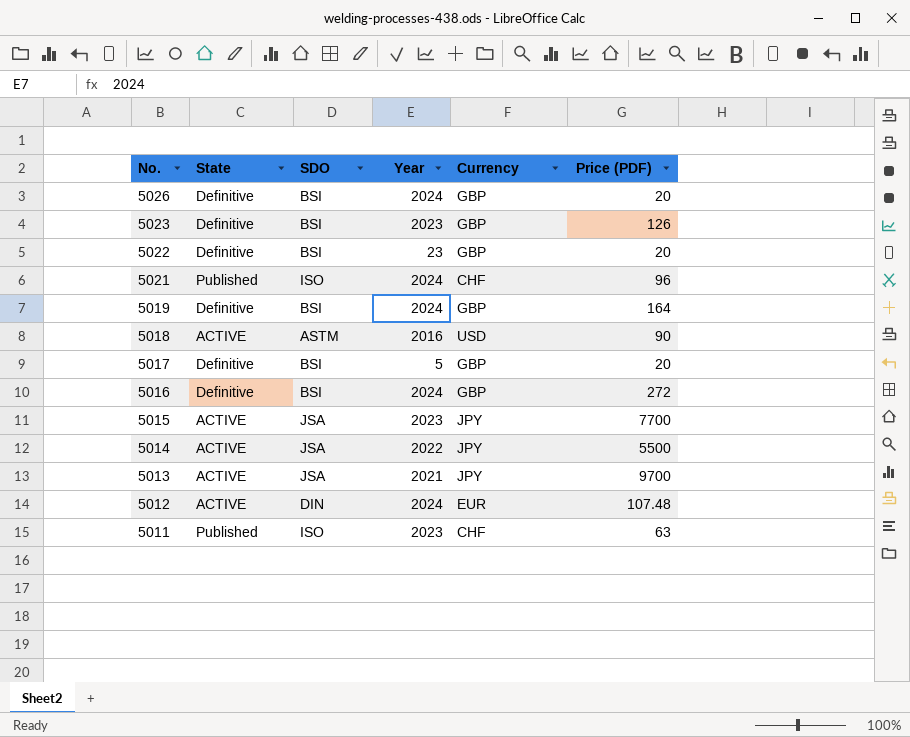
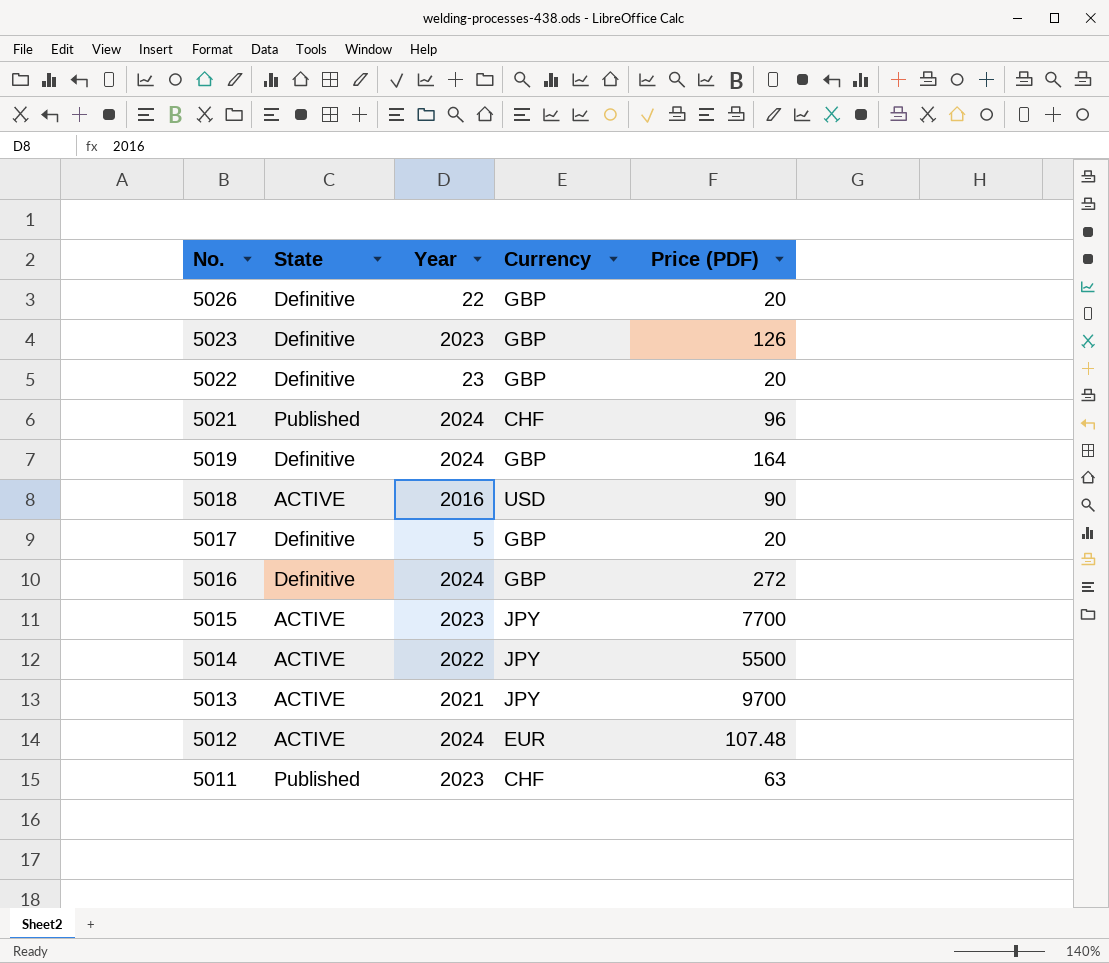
column SDO | position: 3 -> none
5026 | Year: 2024 -> 22

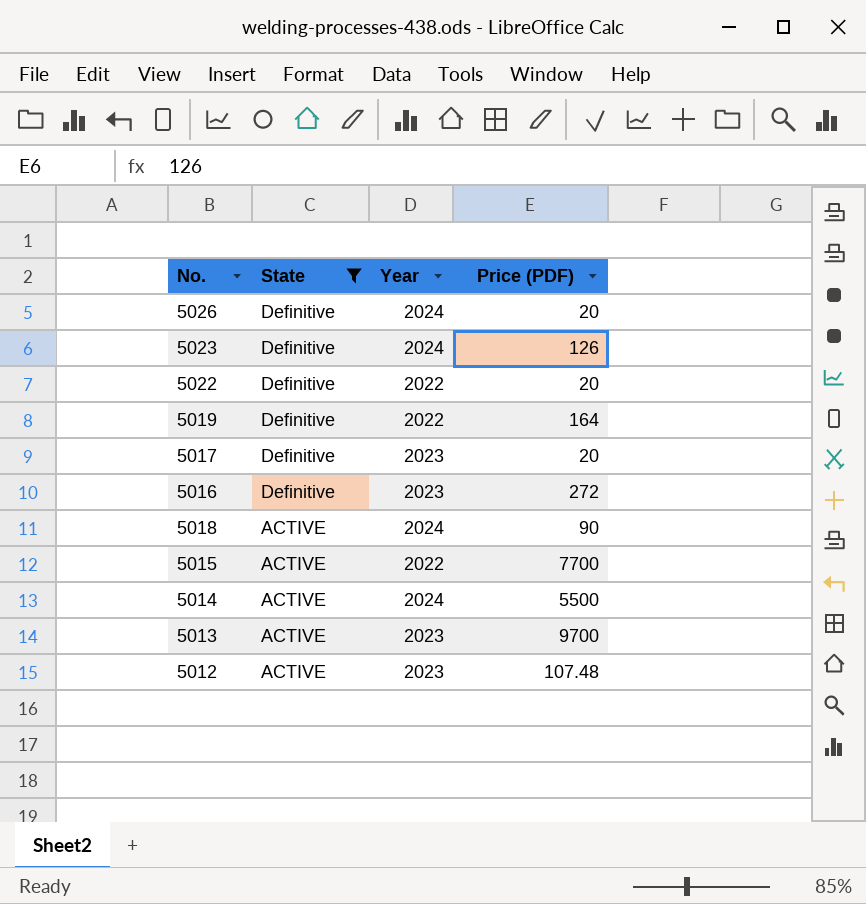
filter: none -> State != Published
row order: No. descending -> State descending
column Currency | position: 4 -> none
5026 | Year: 22 -> 2024
5023 | Year: 2023 -> 2024
5022 | Year: 23 -> 2022
5019 | Year: 2024 -> 2022
5017 | Year: 5 -> 2023
5016 | Year: 2024 -> 2023
5018 | Year: 2016 -> 2024
5015 | Year: 2023 -> 2022
5014 | Year: 2022 -> 2024
5013 | Year: 2021 -> 2023
5012 | Year: 2024 -> 2023

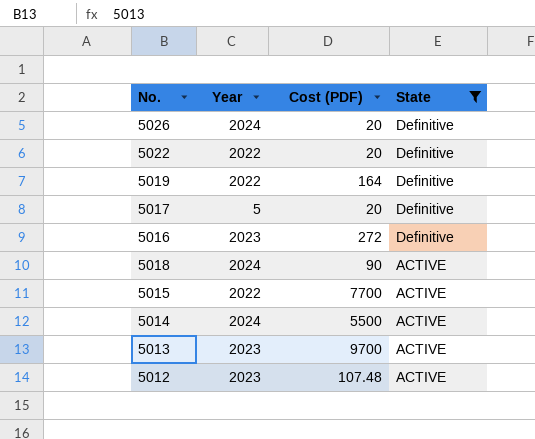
column name: Price (PDF) -> Cost (PDF)
column State | position: 2 -> 4
row 5023: Definitive | 2024 | 126 -> none
5017 | Year: 2023 -> 5

